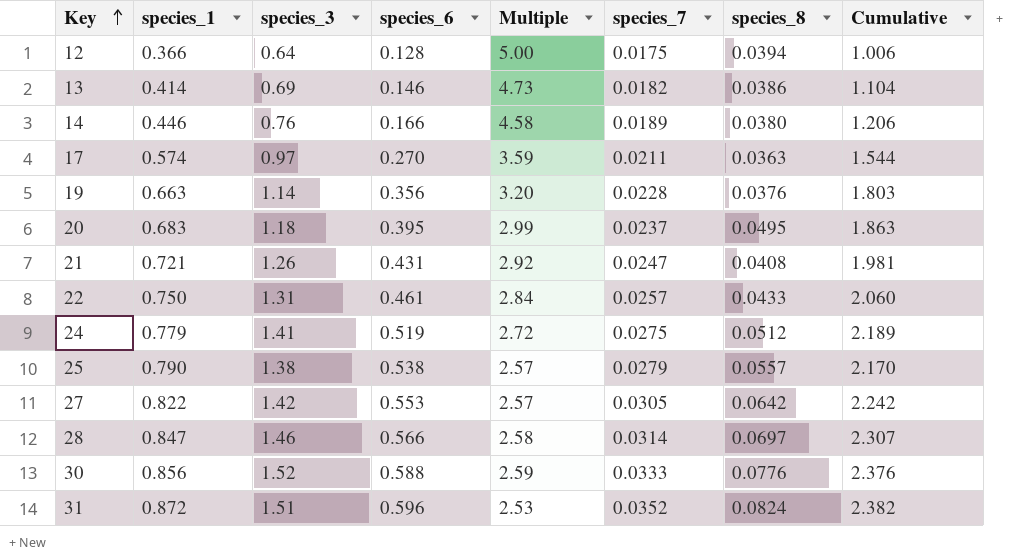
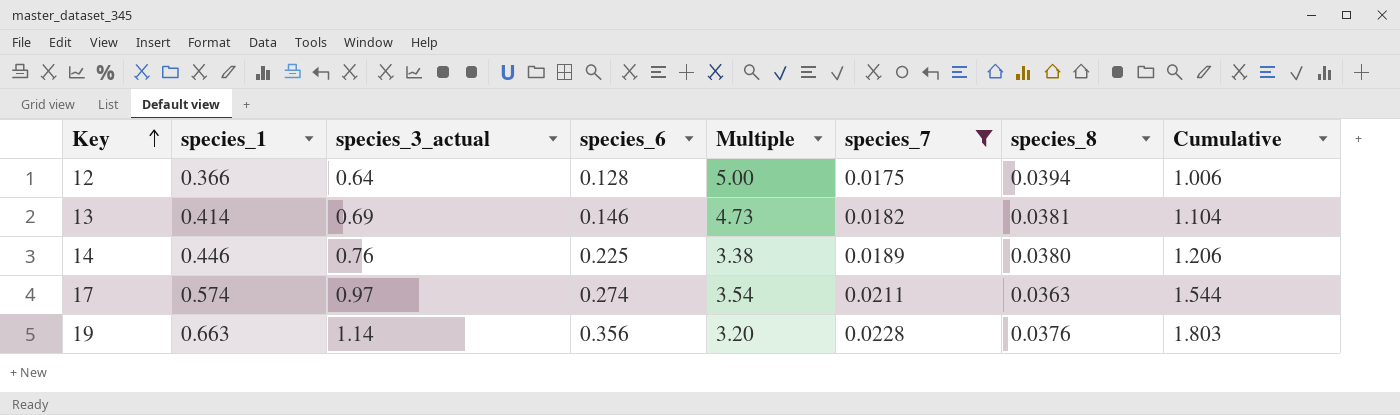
filter: none -> species_7 <= 0.0228
column name: species_3 -> species_3_actual
13 | species_8: 0.0386 -> 0.0381
14 | species_6: 0.166 -> 0.225
14 | Multiple: 4.58 -> 3.38
17 | species_6: 0.270 -> 0.274
17 | Multiple: 3.59 -> 3.54

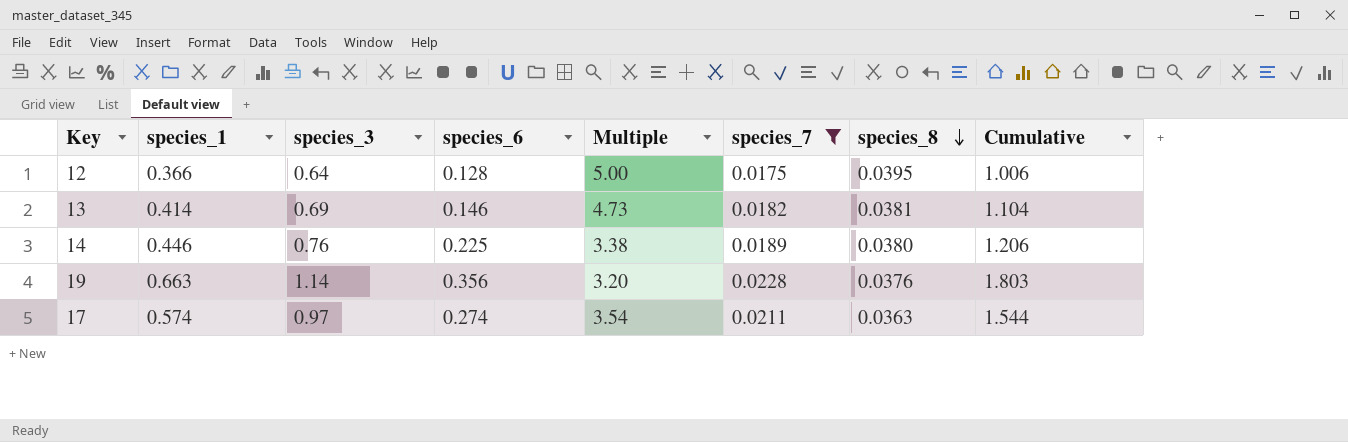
row order: Key ascending -> species_8 descending
column name: species_3_actual -> species_3
12 | species_8: 0.0394 -> 0.0395

